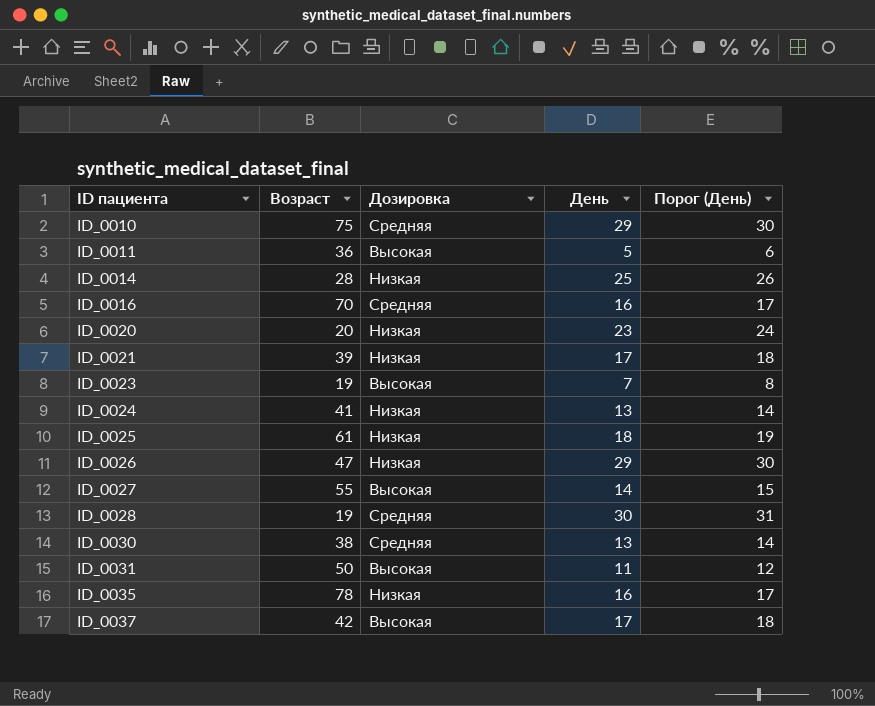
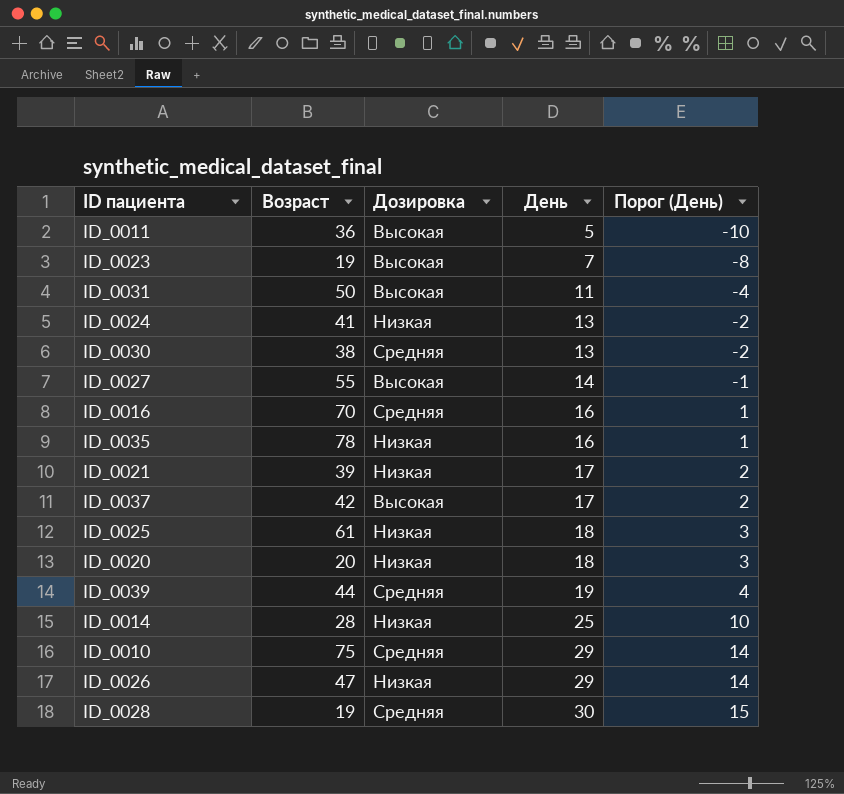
row order: ID пациента ascending -> День ascending
column Порог (День) | formula: [День] + 1 -> [День] - 15
ID_0020 | День: 23 -> 18
row ID_0039: none -> 44 | Средняя | 19 | 4

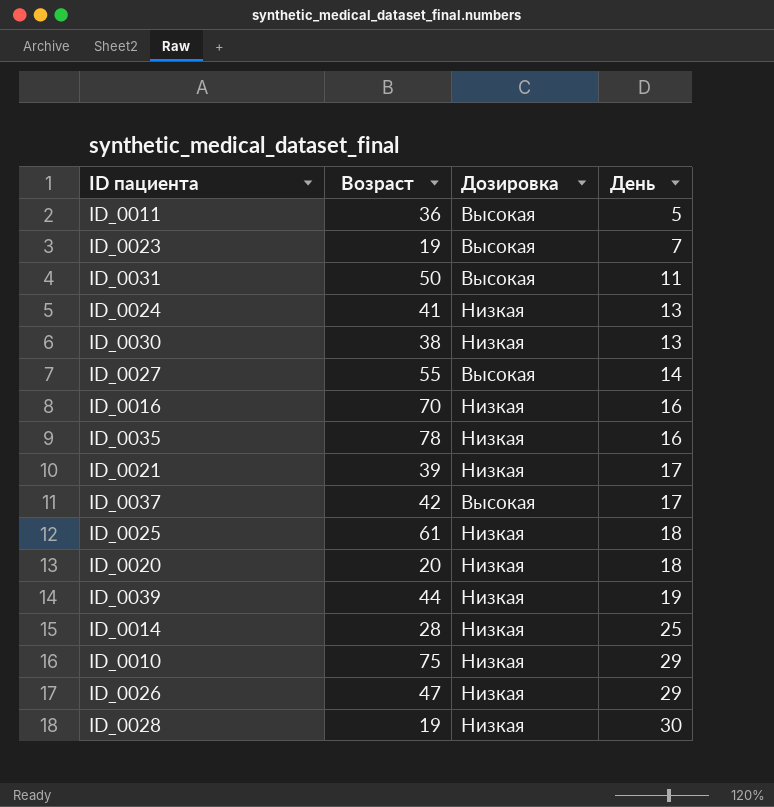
column Порог (День) | formula: [День] - 15 -> none
ID_0030 | Дозировка: Средняя -> Низкая
ID_0016 | Дозировка: Средняя -> Низкая
ID_0039 | Дозировка: Средняя -> Низкая
ID_0010 | Дозировка: Средняя -> Низкая
ID_0028 | Дозировка: Средняя -> Низкая

